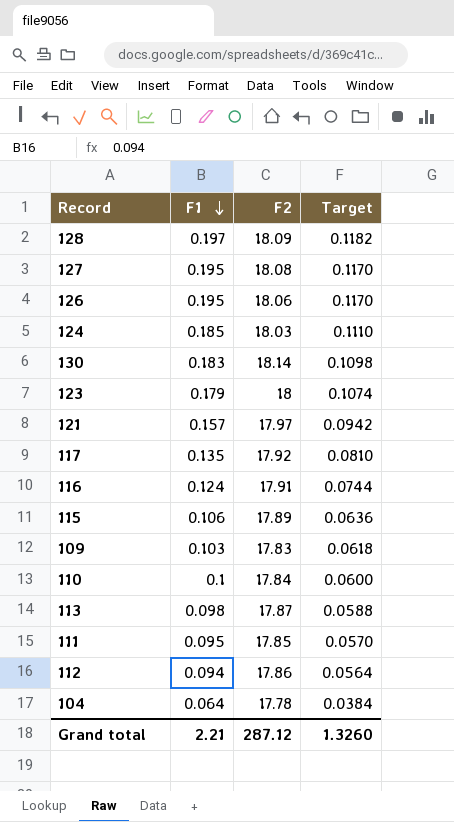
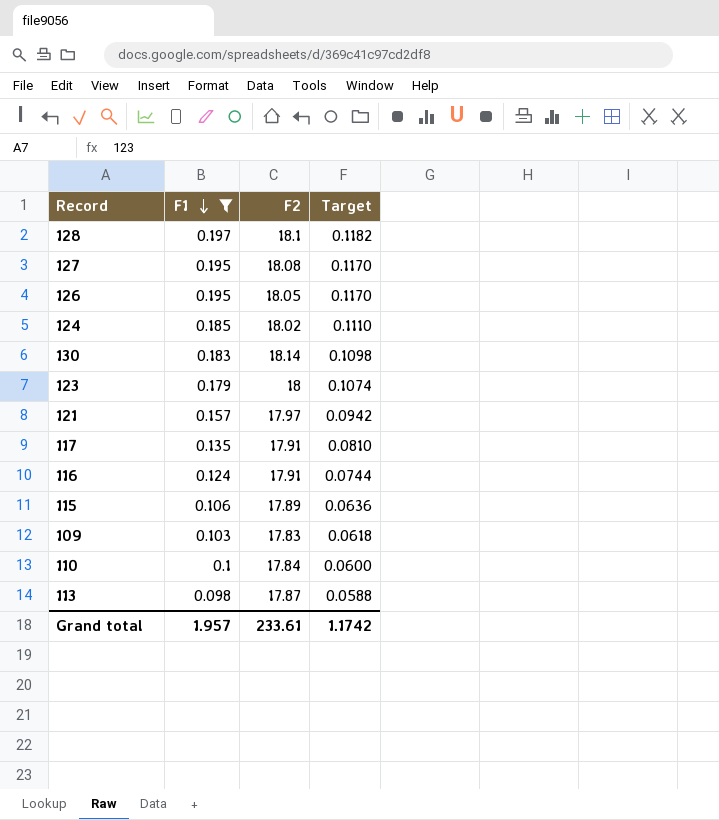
filter: none -> F1 >= 0.098
128 | F2: 18.09 -> 18.1
126 | F2: 18.06 -> 18.05
124 | F2: 18.03 -> 18.02
117 | F2: 17.92 -> 17.91
Grand total | F1: 2.21 -> 1.957
Grand total | F2: 287.12 -> 233.61
Grand total | Target: 1.3260 -> 1.1742

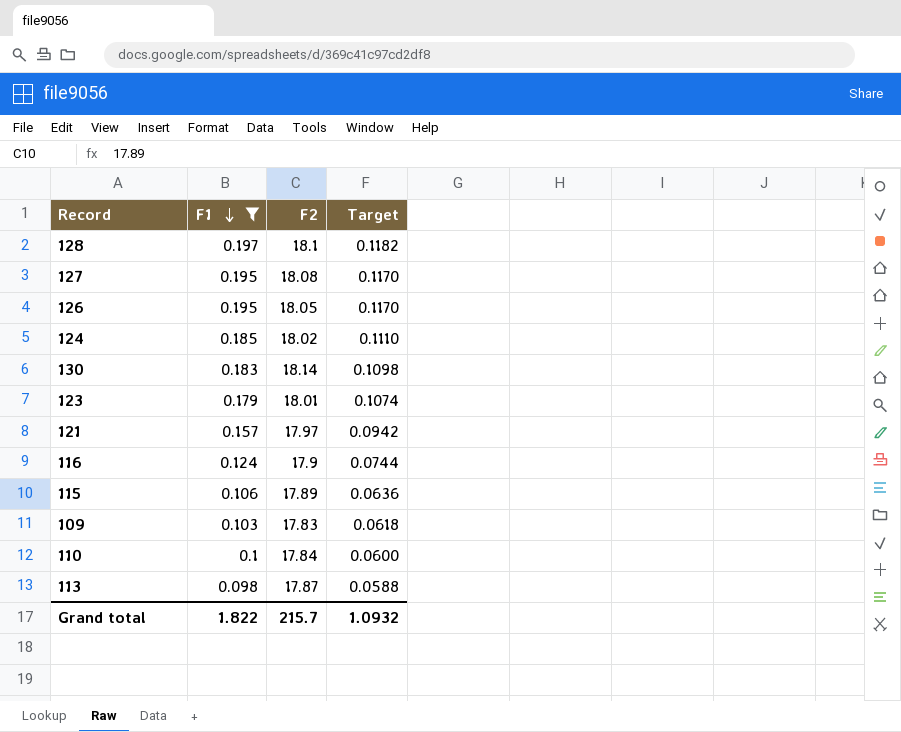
row 117: 0.135 | 17.91 | 0.0810 -> none
123 | F2: 18 -> 18.01
116 | F2: 17.91 -> 17.9
Grand total | F1: 1.957 -> 1.822
Grand total | F2: 233.61 -> 215.7
Grand total | Target: 1.1742 -> 1.0932

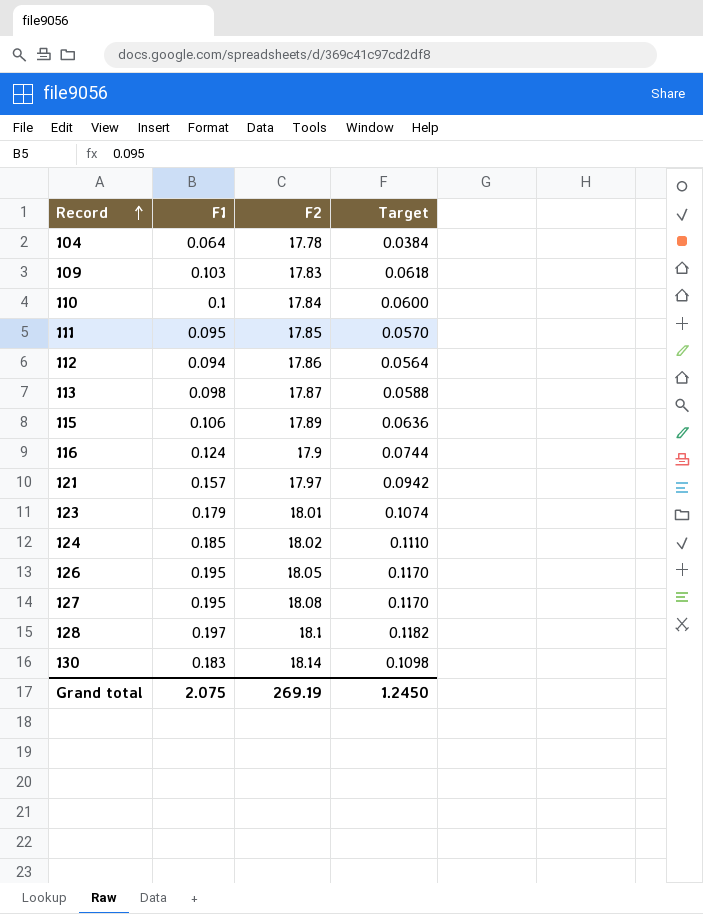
filter: F1 >= 0.098 -> none
row order: F1 descending -> Record ascending
Grand total | F1: 1.822 -> 2.075
Grand total | F2: 215.7 -> 269.19
Grand total | Target: 1.0932 -> 1.2450

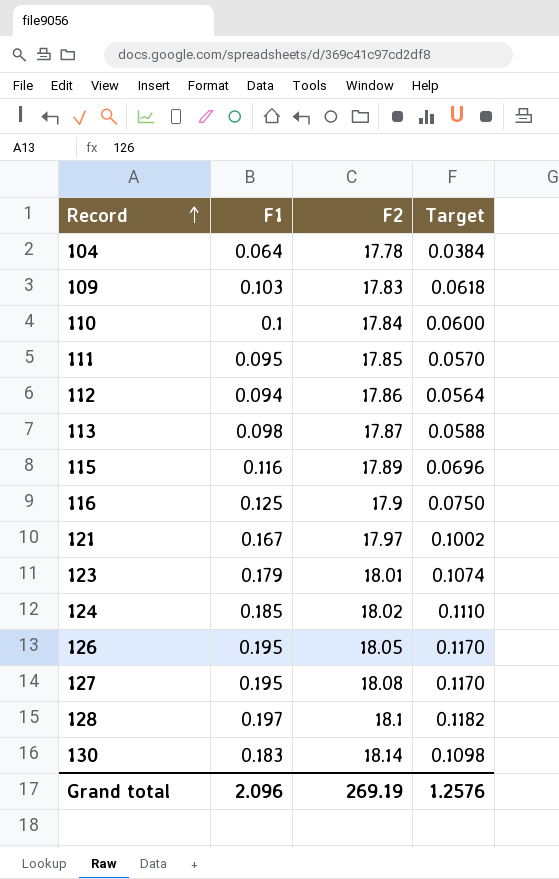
115 | F1: 0.106 -> 0.116
115 | Target: 0.0636 -> 0.0696
116 | F1: 0.124 -> 0.125
116 | Target: 0.0744 -> 0.0750
121 | F1: 0.157 -> 0.167
121 | Target: 0.0942 -> 0.1002
Grand total | F1: 2.075 -> 2.096
Grand total | Target: 1.2450 -> 1.2576

